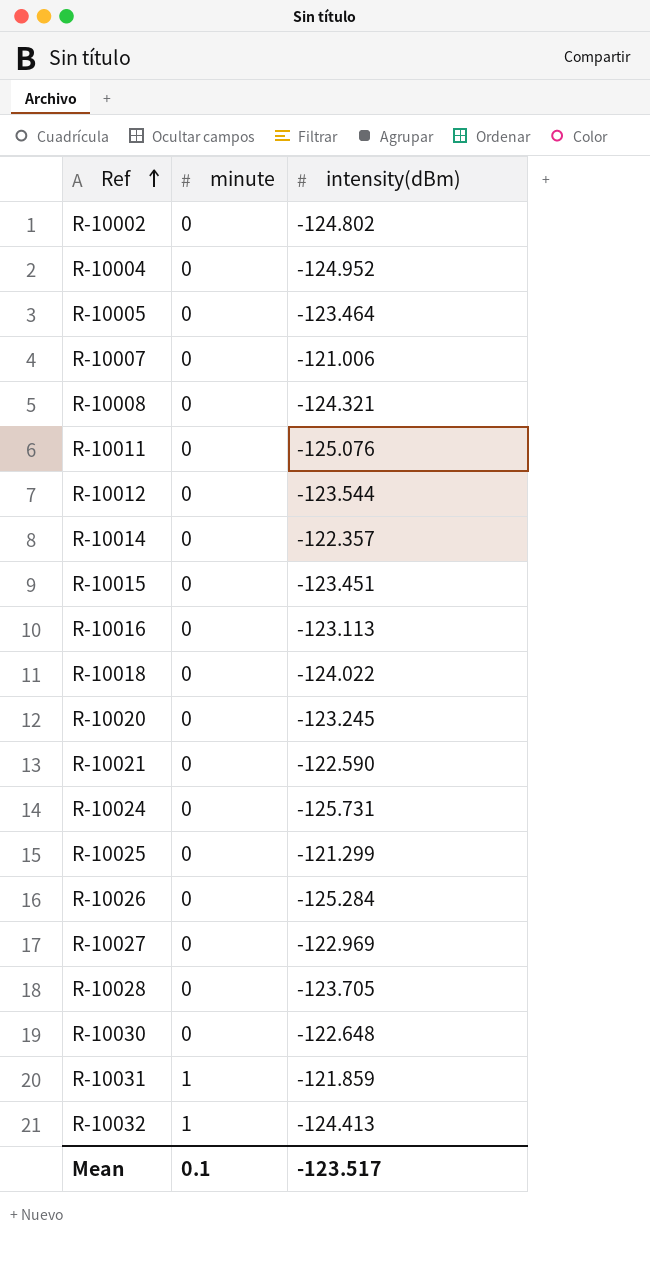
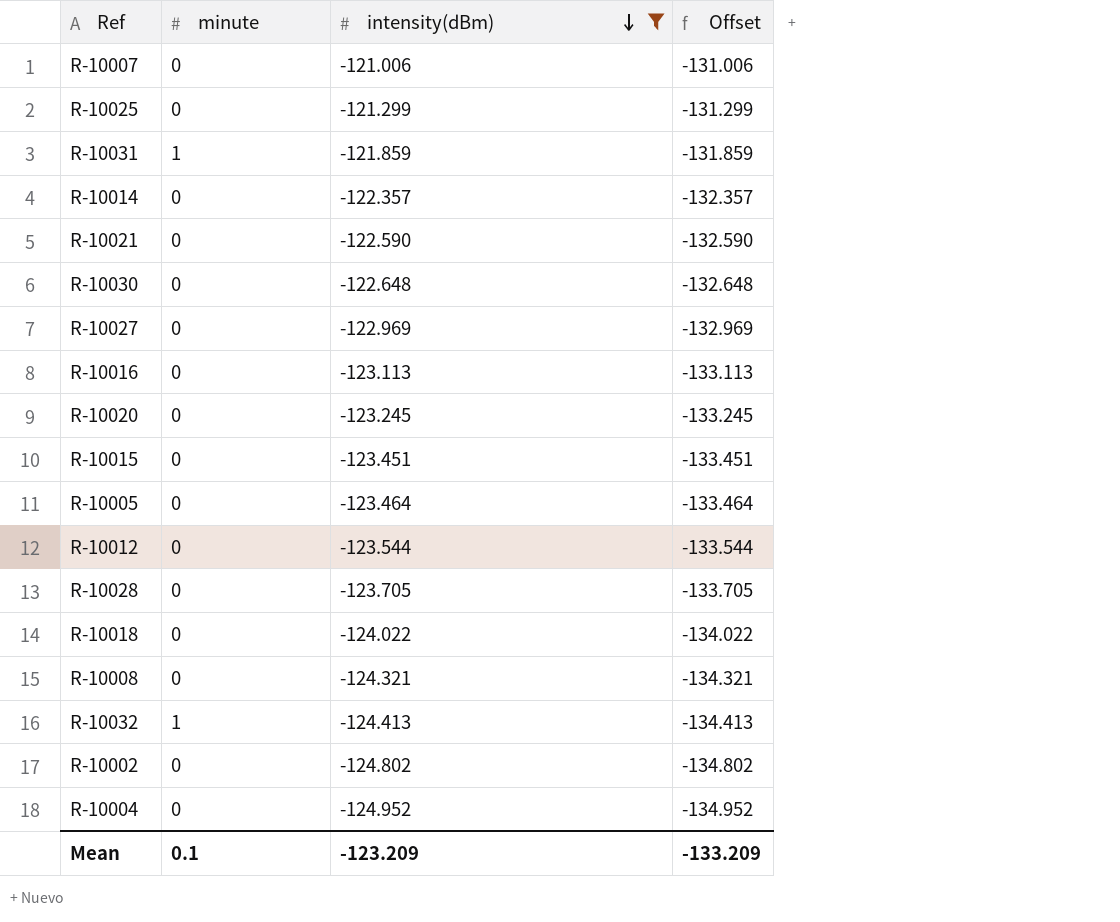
filter: none -> intensity(dBm) >= -124.952
row order: Ref ascending -> intensity(dBm) descending
column Offset | formula: none -> [intensity(dBm)] - 10
Mean | intensity(dBm): -123.517 -> -123.209

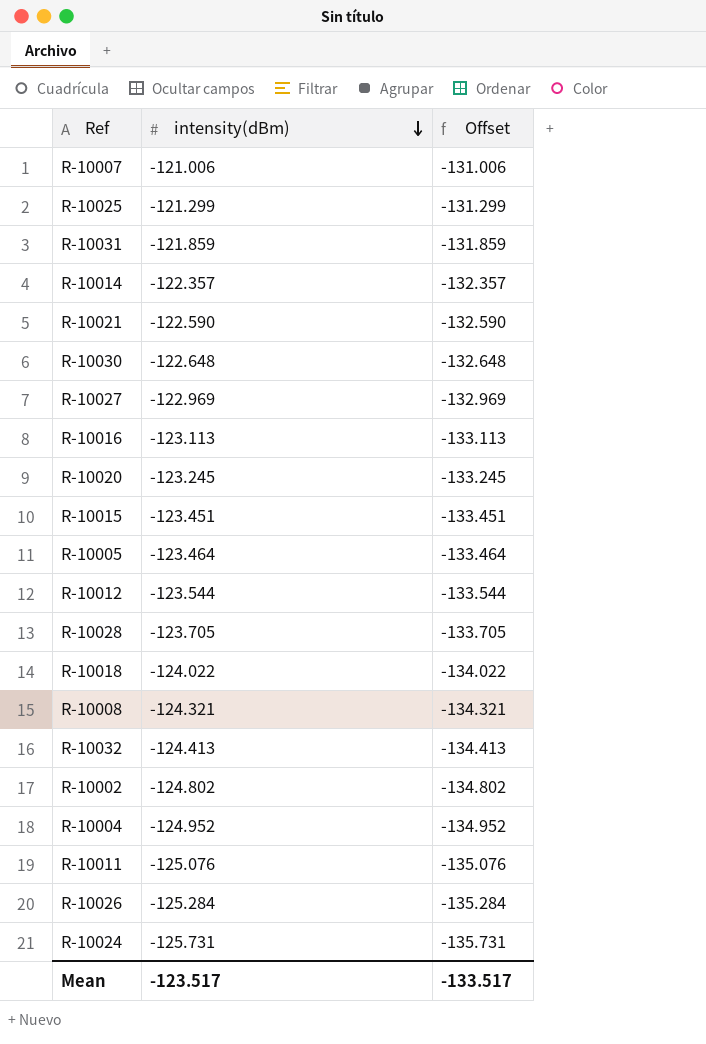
filter: intensity(dBm) >= -124.952 -> none
column minute | position: 2 -> none
Mean | intensity(dBm): -123.209 -> -123.517
Mean | Offset: -133.209 -> -133.517

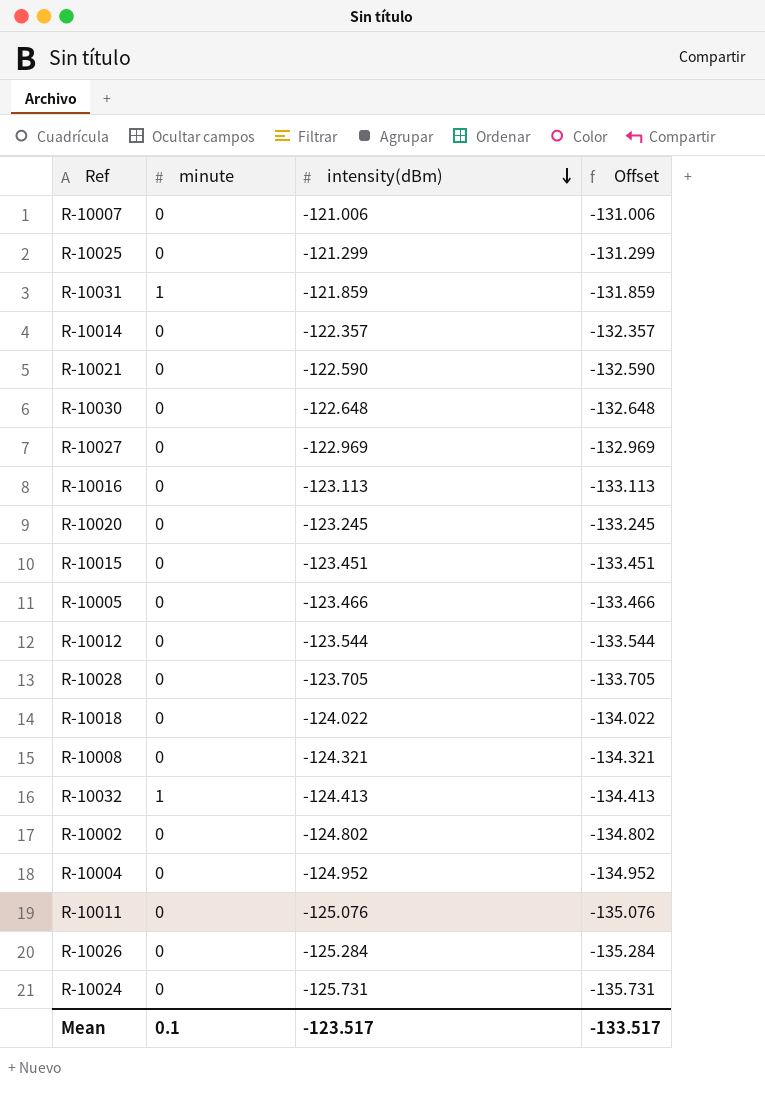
column minute | position: none -> 2
R-10005 | intensity(dBm): -123.464 -> -123.466
R-10005 | Offset: -133.464 -> -133.466

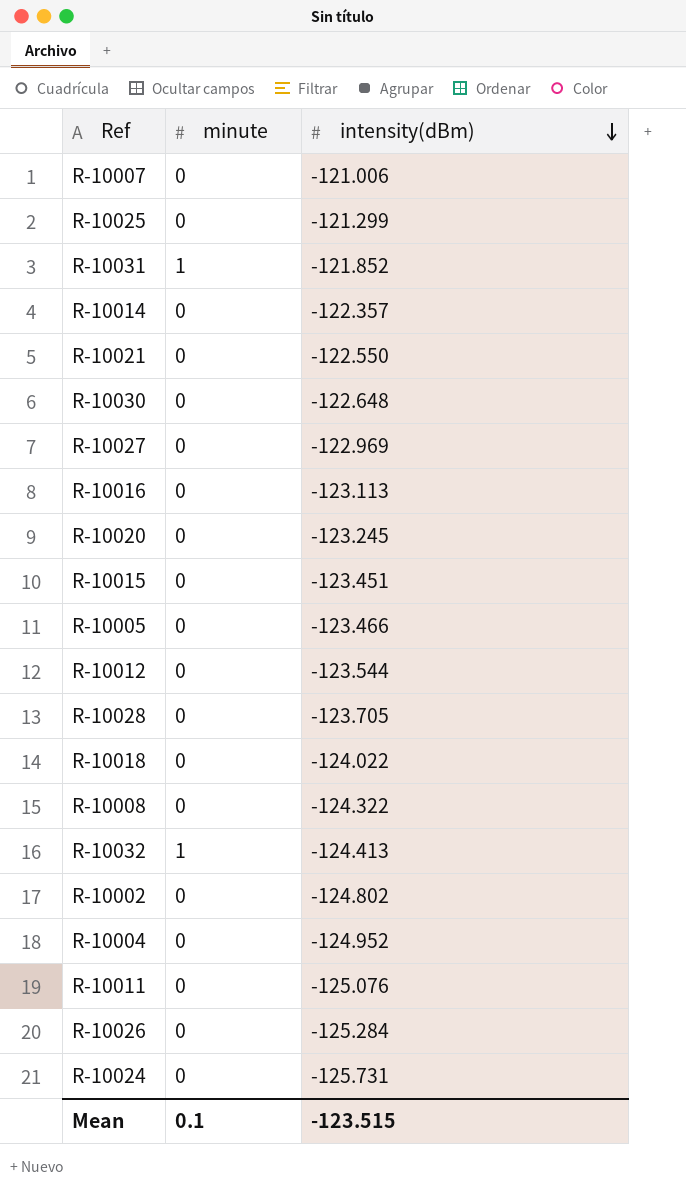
column Offset | formula: [intensity(dBm)] - 10 -> none
R-10031 | intensity(dBm): -121.859 -> -121.852
R-10021 | intensity(dBm): -122.590 -> -122.550
R-10008 | intensity(dBm): -124.321 -> -124.322
Mean | intensity(dBm): -123.517 -> -123.515

